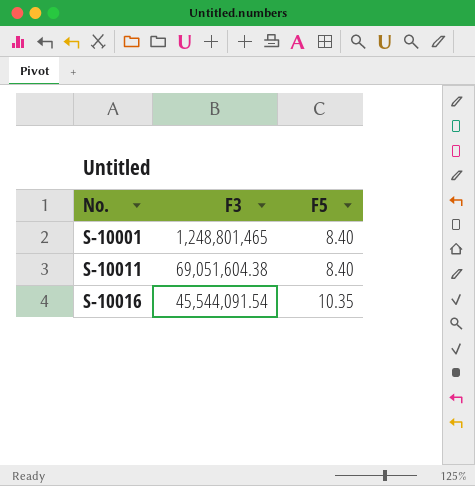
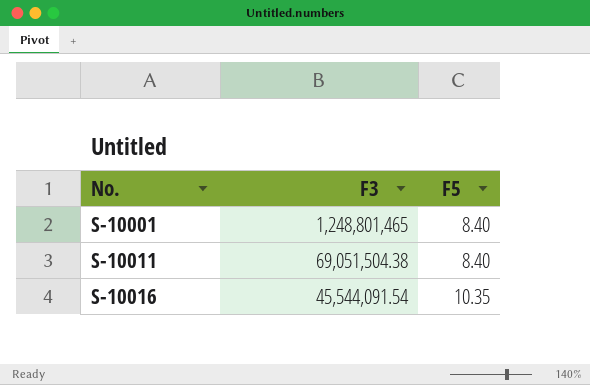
S-10011 | F3: 69,051,604.38 -> 69,051,504.38

